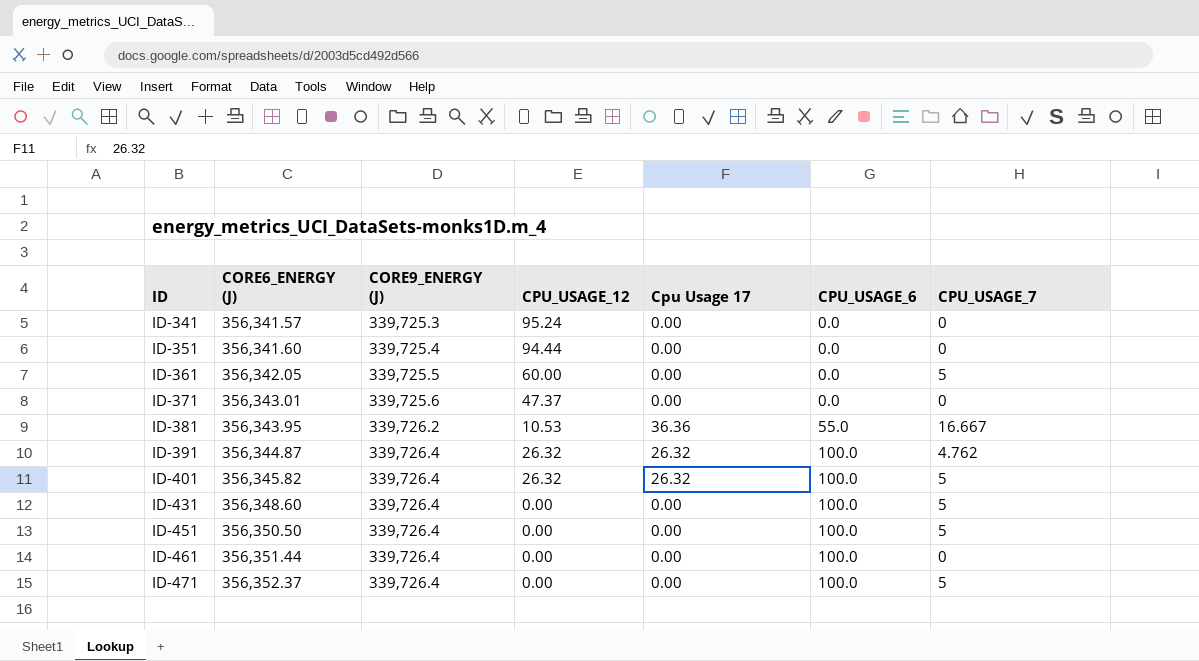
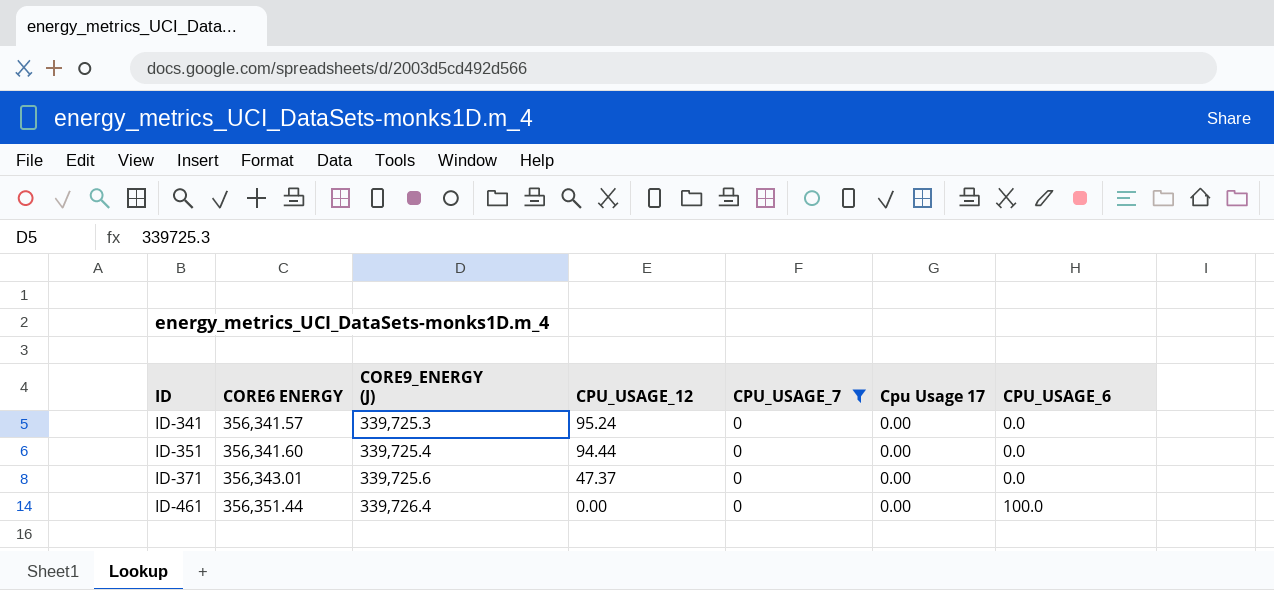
filter: none -> CPU_USAGE_7 = 0
column name: CORE6_ENERGY (J) -> CORE6 ENERGY
column CPU_USAGE_7 | position: 7 -> 5

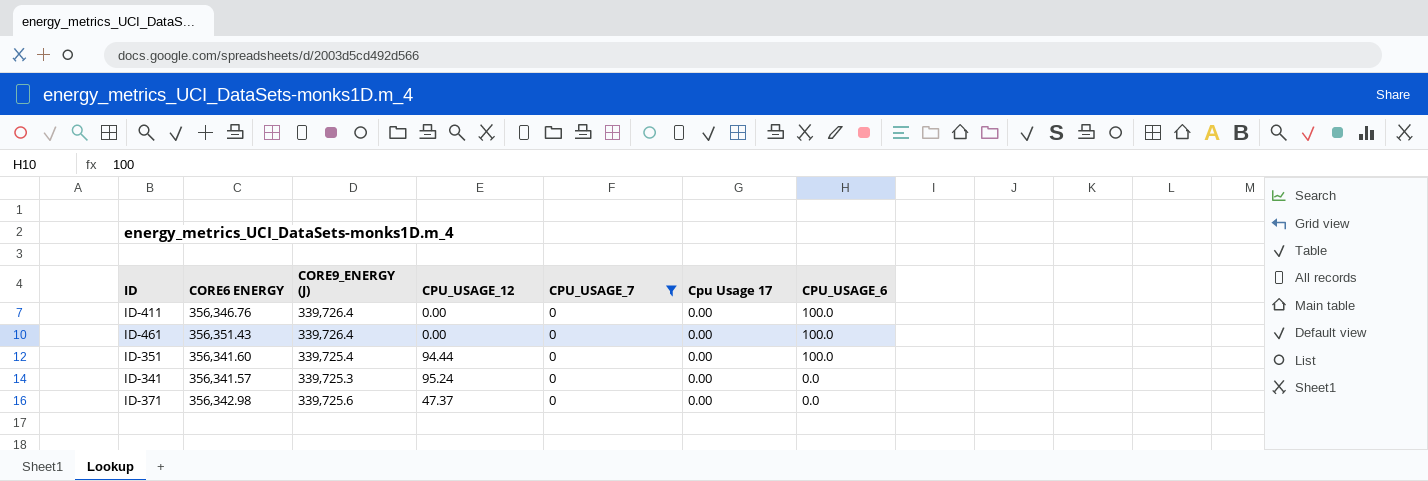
row order: ID ascending -> CPU_USAGE_6 descending
row ID-411: none -> 356,346.76 | 339,726.4 | 0.00 | 0 | 0.00 | 100.0
ID-461 | CORE6 ENERGY: 356,351.44 -> 356,351.43
ID-351 | CPU_USAGE_6: 0.0 -> 100.0
ID-371 | CORE6 ENERGY: 356,343.01 -> 356,342.98

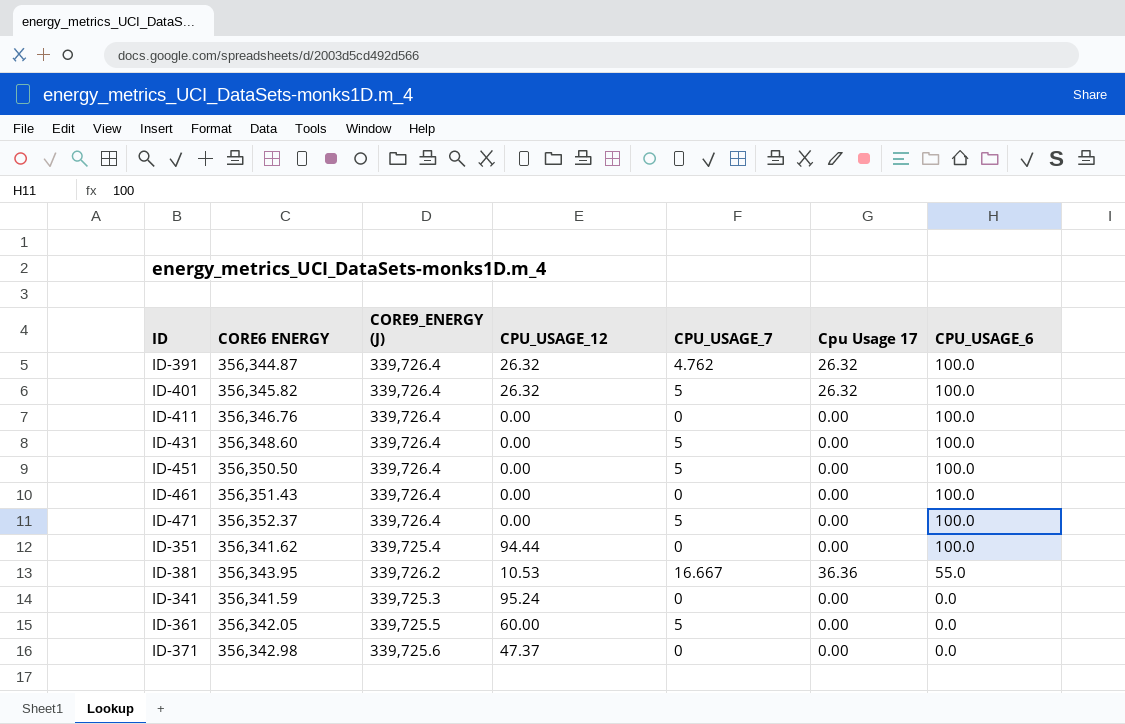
filter: CPU_USAGE_7 = 0 -> none
ID-351 | CORE6 ENERGY: 356,341.60 -> 356,341.62
ID-341 | CORE6 ENERGY: 356,341.57 -> 356,341.59

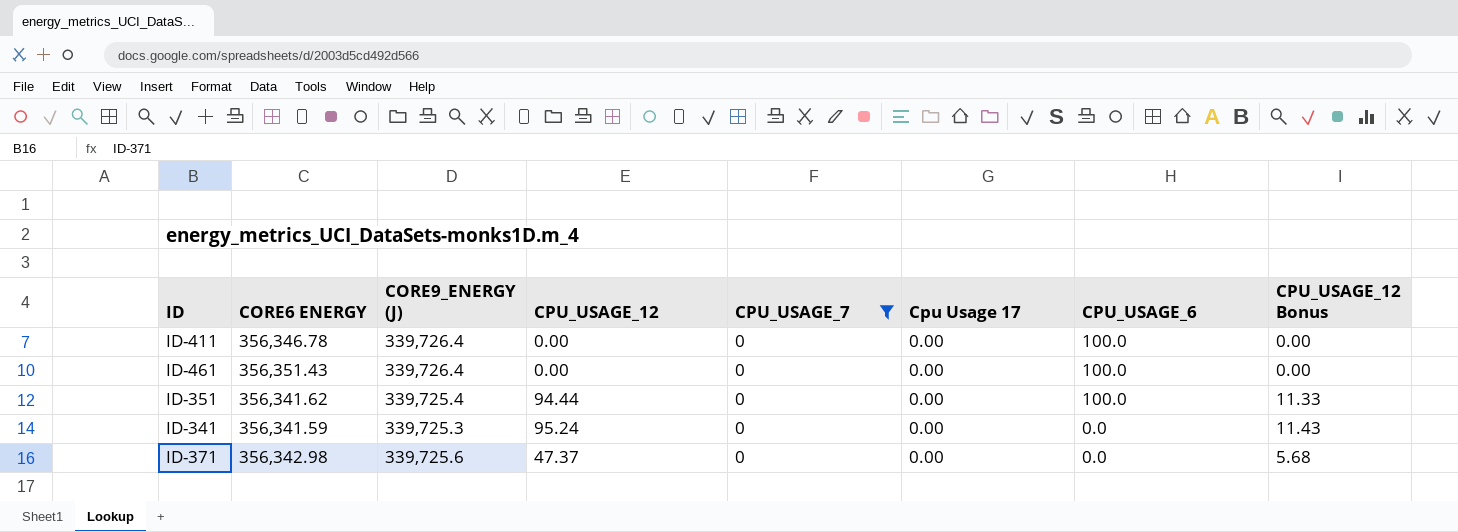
filter: none -> CPU_USAGE_7 = 0
column CPU_USAGE_12 Bonus | formula: none -> [CPU_USAGE_12] * 0.12
ID-411 | CORE6 ENERGY: 356,346.76 -> 356,346.78

